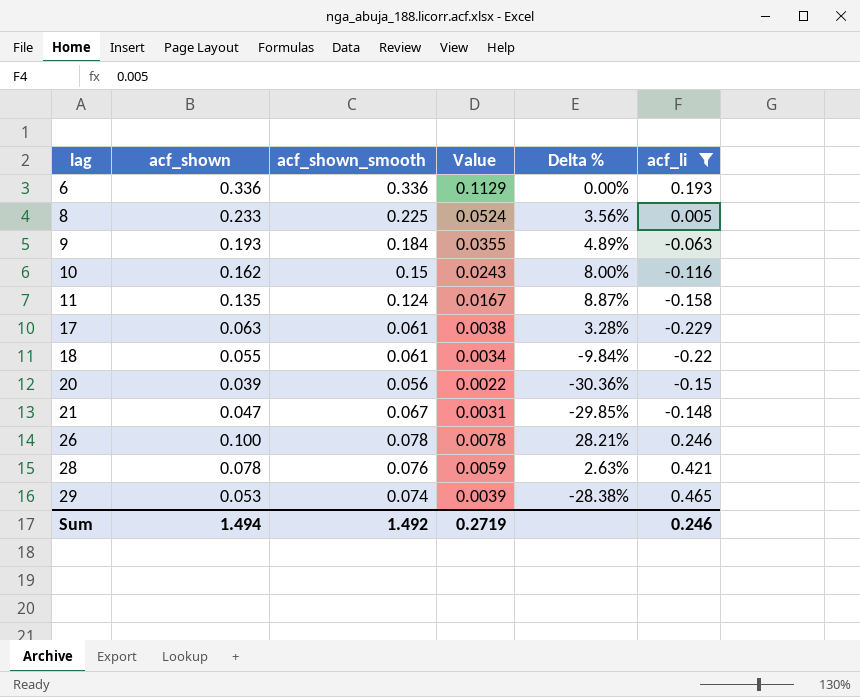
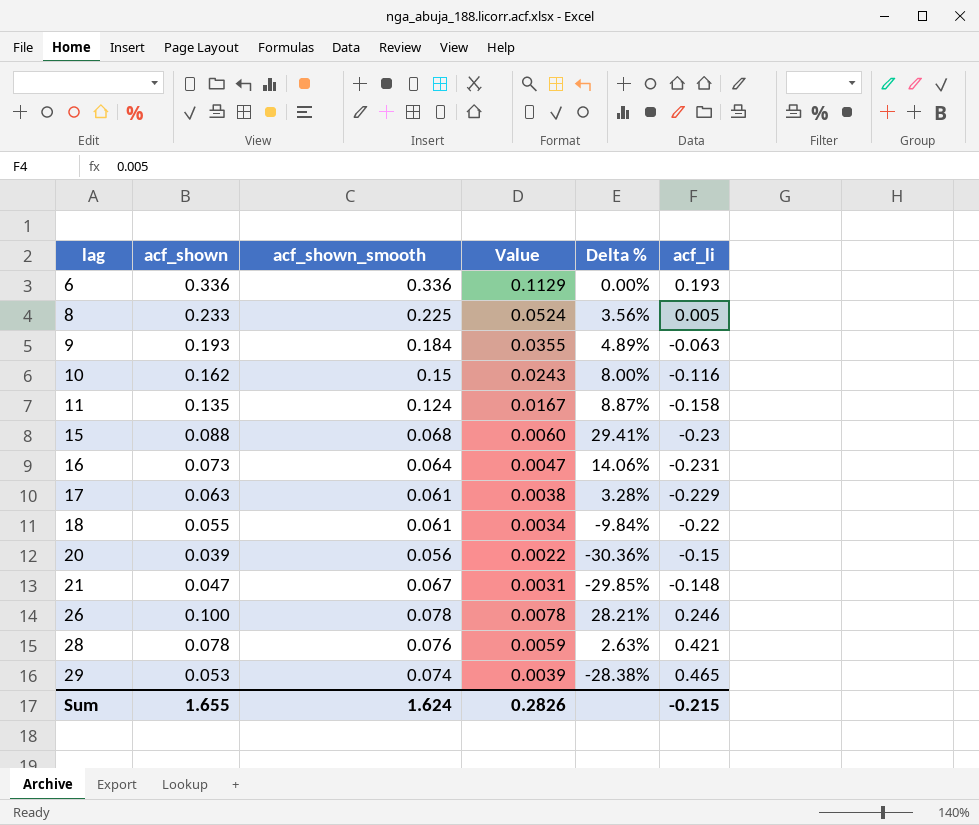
filter: acf_li >= -0.229 -> none
Sum | acf_shown: 1.494 -> 1.655
Sum | acf_shown_smooth: 1.492 -> 1.624
Sum | Value: 0.2719 -> 0.2826
Sum | acf_li: 0.246 -> -0.215

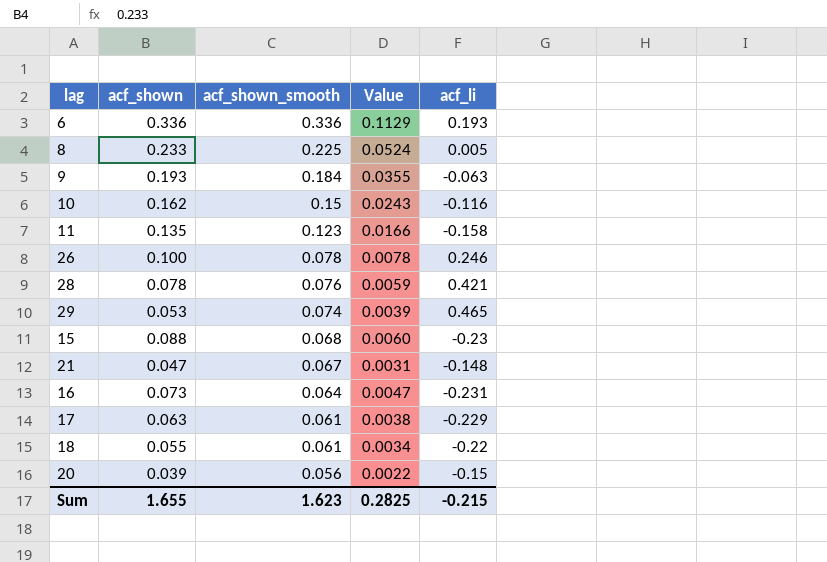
row order: lag ascending -> acf_shown_smooth descending
column Delta % | formula: ([acf_shown] - [acf_shown_smooth]) / [acf_shown_smooth] -> none
11 | acf_shown_smooth: 0.124 -> 0.123
11 | Value: 0.0167 -> 0.0166
Sum | acf_shown_smooth: 1.624 -> 1.623
Sum | Value: 0.2826 -> 0.2825

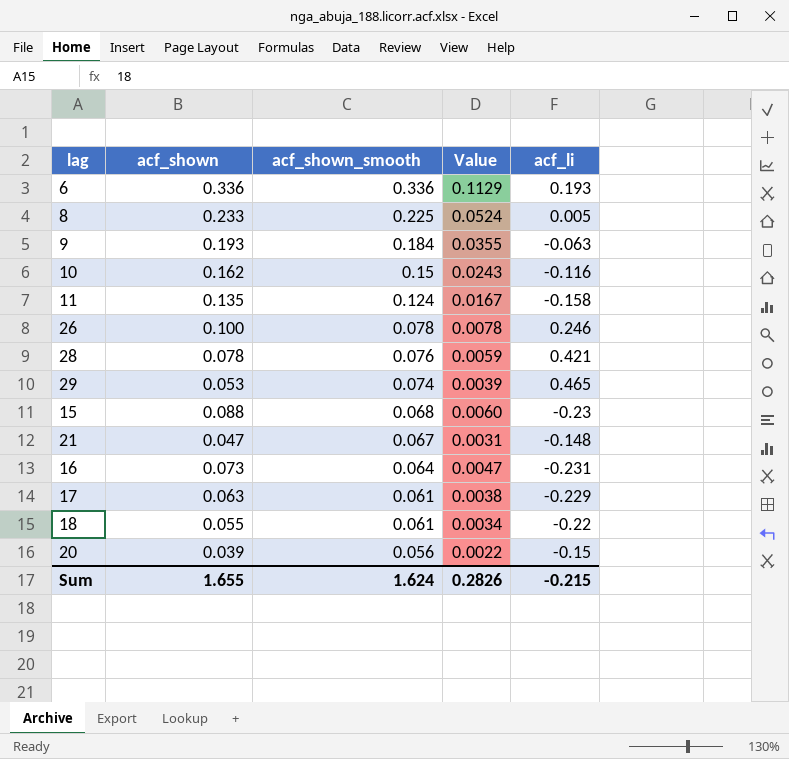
11 | acf_shown_smooth: 0.123 -> 0.124
11 | Value: 0.0166 -> 0.0167
Sum | acf_shown_smooth: 1.623 -> 1.624
Sum | Value: 0.2825 -> 0.2826

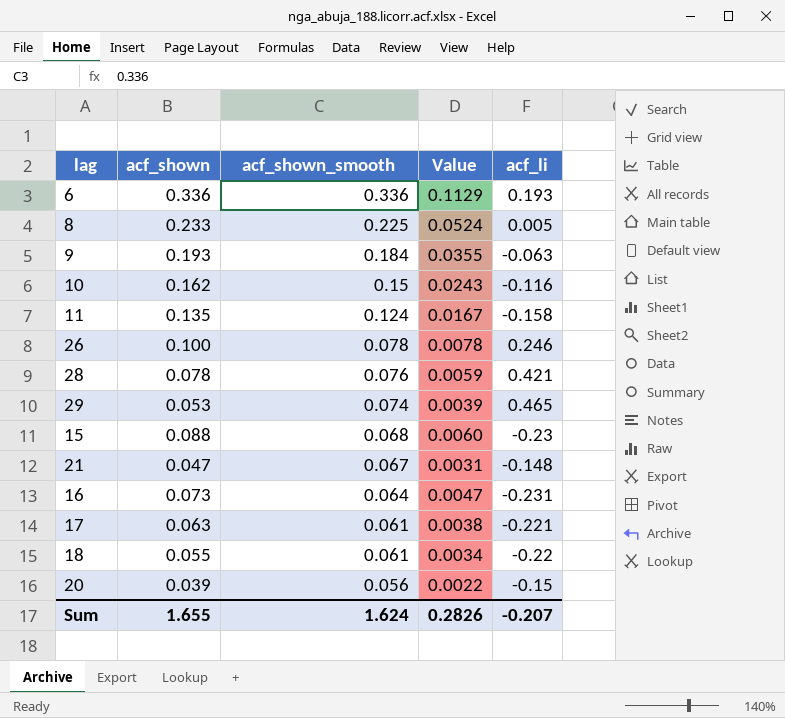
17 | acf_li: -0.229 -> -0.221
Sum | acf_li: -0.215 -> -0.207

